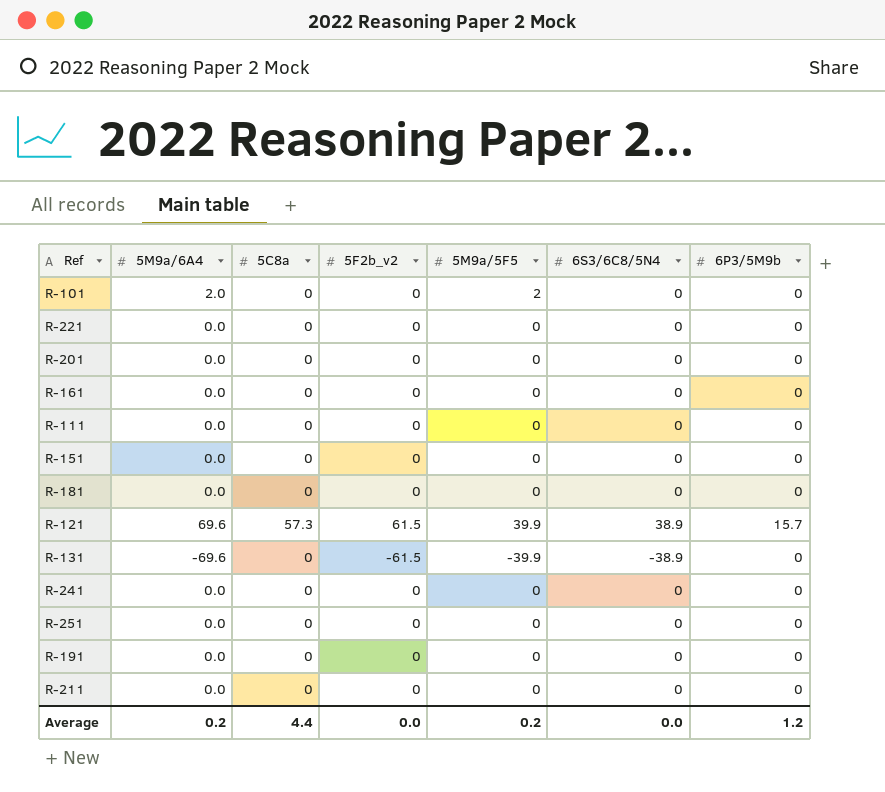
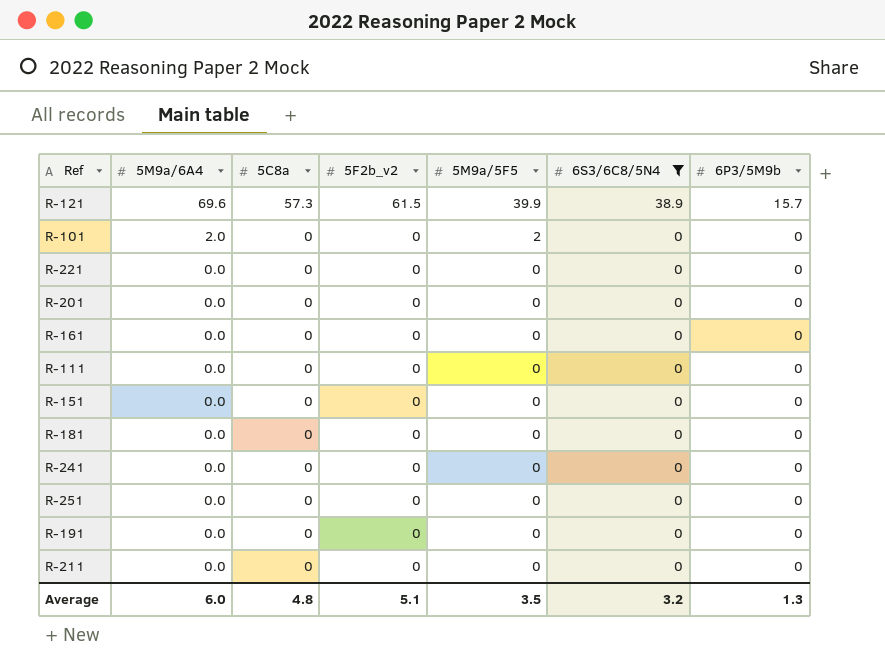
filter: none -> 6S3/6C8/5N4 != -38.9
row order: none -> 5M9a/6A4 descending
Average | 5M9a/6A4: 0.2 -> 6.0
Average | 5C8a: 4.4 -> 4.8
Average | 5F2b_v2: 0.0 -> 5.1
Average | 5M9a/5F5: 0.2 -> 3.5
Average | 6S3/6C8/5N4: 0.0 -> 3.2
Average | 6P3/5M9b: 1.2 -> 1.3

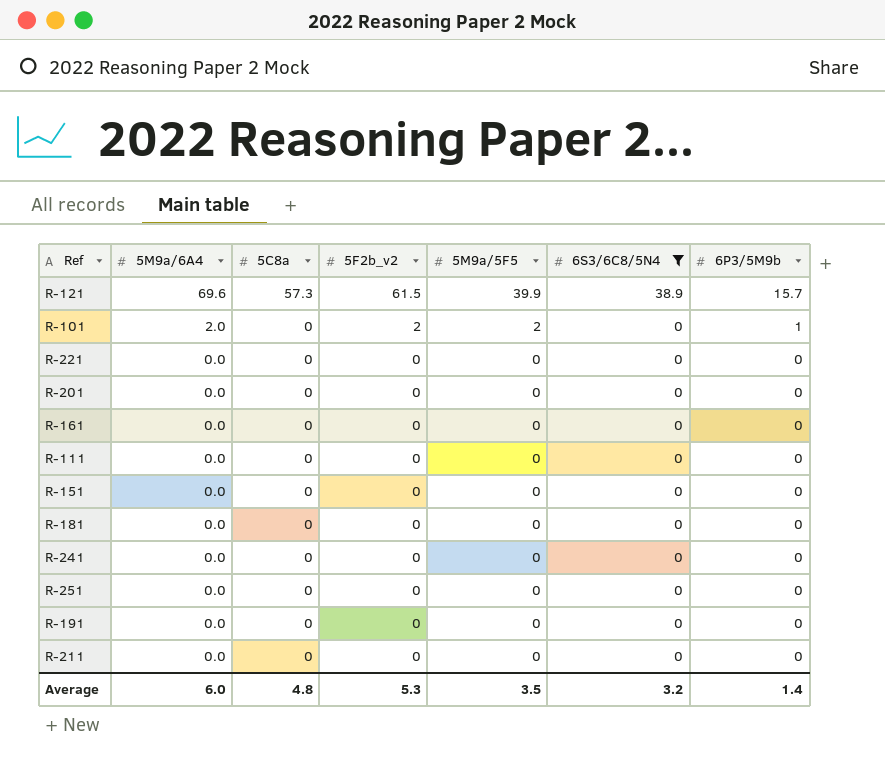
R-101 | 5F2b_v2: 0 -> 2
R-101 | 6P3/5M9b: 0 -> 1
Average | 5F2b_v2: 5.1 -> 5.3
Average | 6P3/5M9b: 1.3 -> 1.4

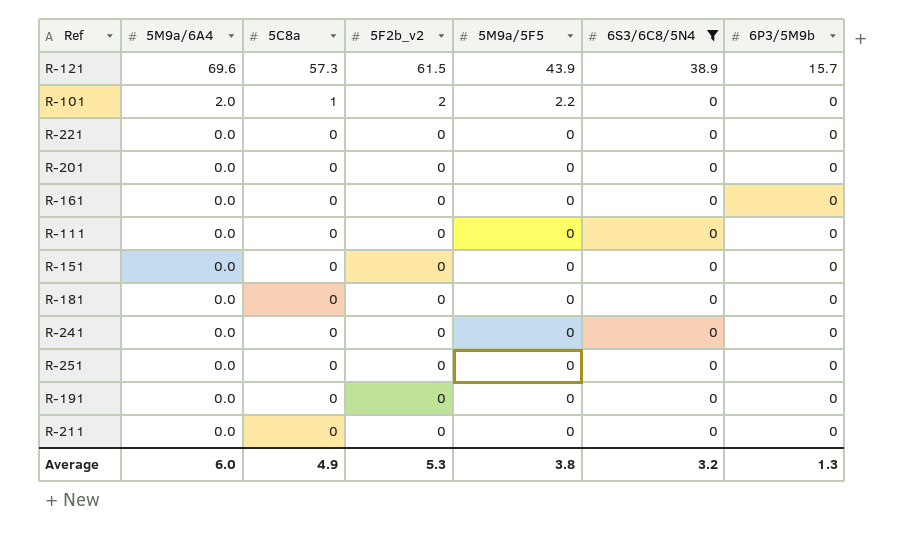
R-121 | 5M9a/5F5: 39.9 -> 43.9
R-101 | 5C8a: 0 -> 1
R-101 | 5M9a/5F5: 2 -> 2.2
R-101 | 6P3/5M9b: 1 -> 0
Average | 5C8a: 4.8 -> 4.9
Average | 5M9a/5F5: 3.5 -> 3.8
Average | 6P3/5M9b: 1.4 -> 1.3

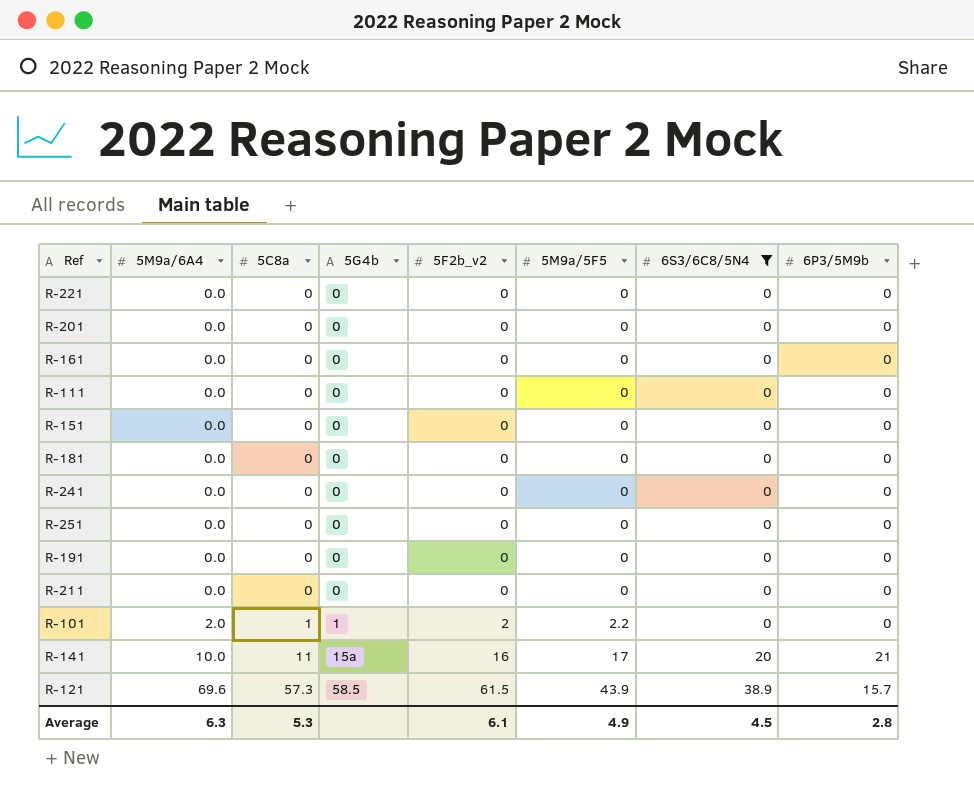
row order: 5M9a/6A4 descending -> 5M9a/6A4 ascending
column 5G4b | position: none -> 4
row R-141: none -> 10.0 | 11 | 15a | 16 | 17 | 20 | 21
Average | 5M9a/6A4: 6.0 -> 6.3
Average | 5C8a: 4.9 -> 5.3
Average | 5F2b_v2: 5.3 -> 6.1
Average | 5M9a/5F5: 3.8 -> 4.9
Average | 6S3/6C8/5N4: 3.2 -> 4.5
Average | 6P3/5M9b: 1.3 -> 2.8

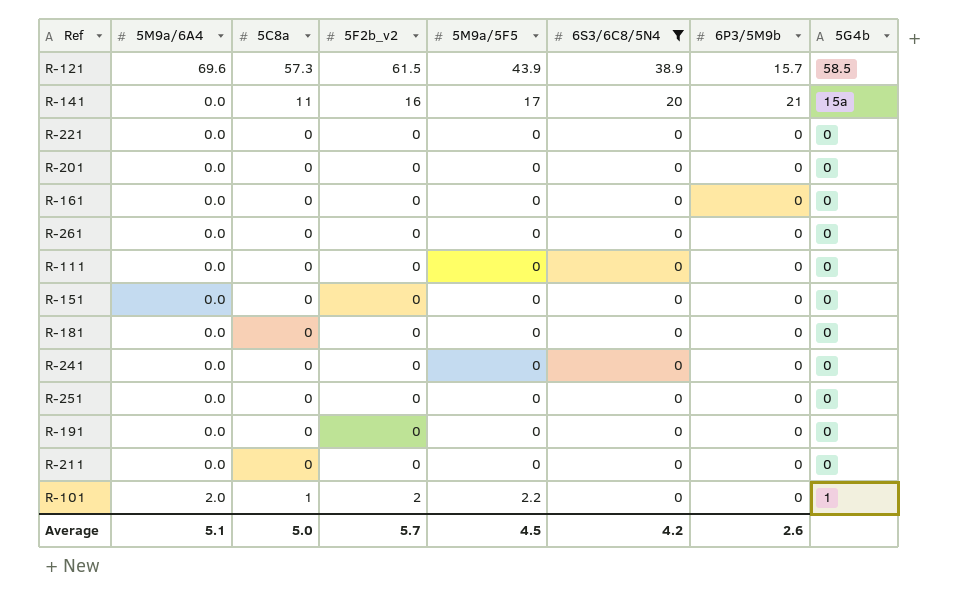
row order: 5M9a/6A4 ascending -> 6S3/6C8/5N4 descending
column 5G4b | position: 4 -> 8
R-141 | 5M9a/6A4: 10.0 -> 0.0
row R-261: none -> 0.0 | 0 | 0 | 0 | 0 | 0 | 0
Average | 5M9a/6A4: 6.3 -> 5.1
Average | 5C8a: 5.3 -> 5.0
Average | 5F2b_v2: 6.1 -> 5.7
Average | 5M9a/5F5: 4.9 -> 4.5
Average | 6S3/6C8/5N4: 4.5 -> 4.2
Average | 6P3/5M9b: 2.8 -> 2.6

